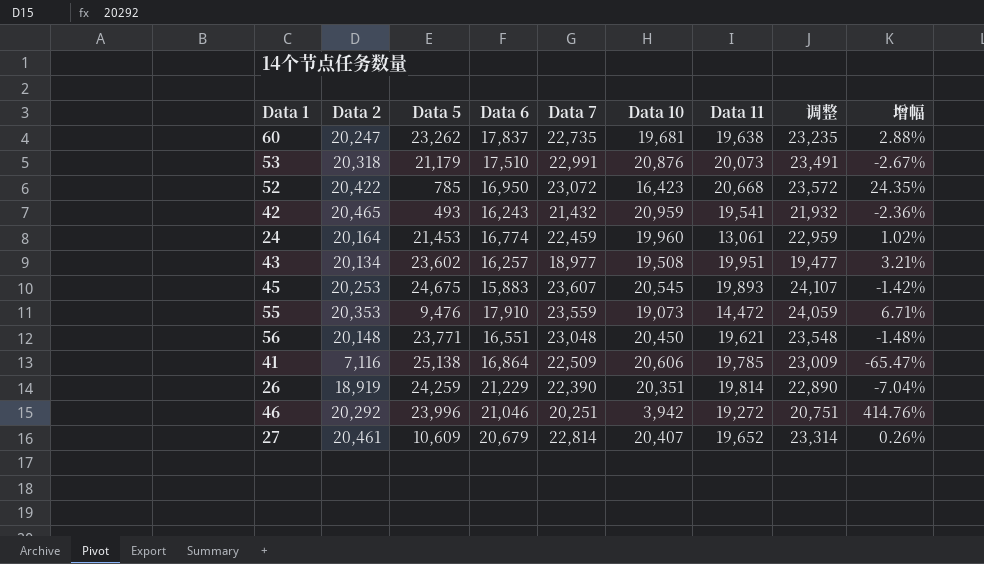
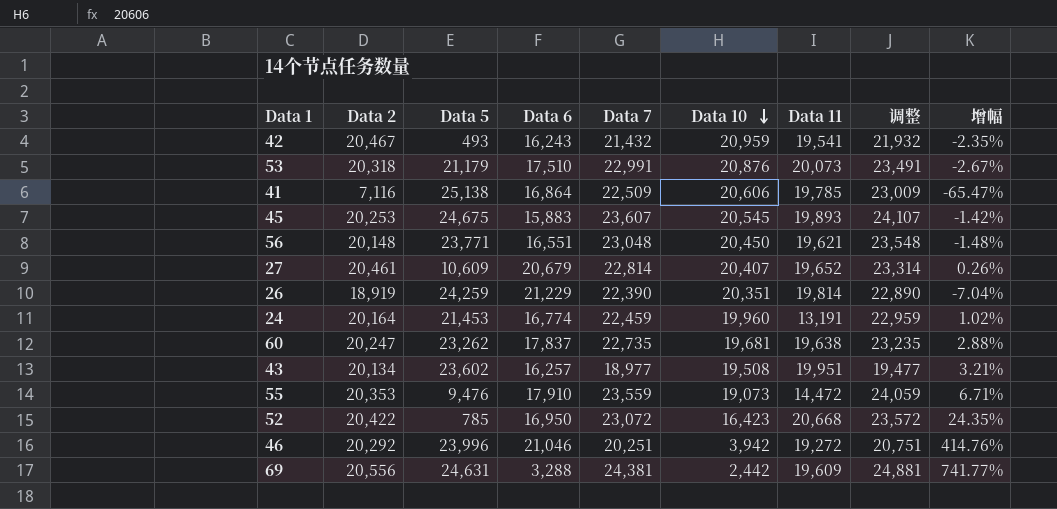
row order: none -> Data 10 descending
42 | Data 2: 20,465 -> 20,467
42 | 增幅: -2.36% -> -2.35%
24 | Data 11: 13,061 -> 13,191
row 69: none -> 20,556 | 24,631 | 3,288 | 24,381 | 2,442 | 19,609 | 24,881 | 741.77%

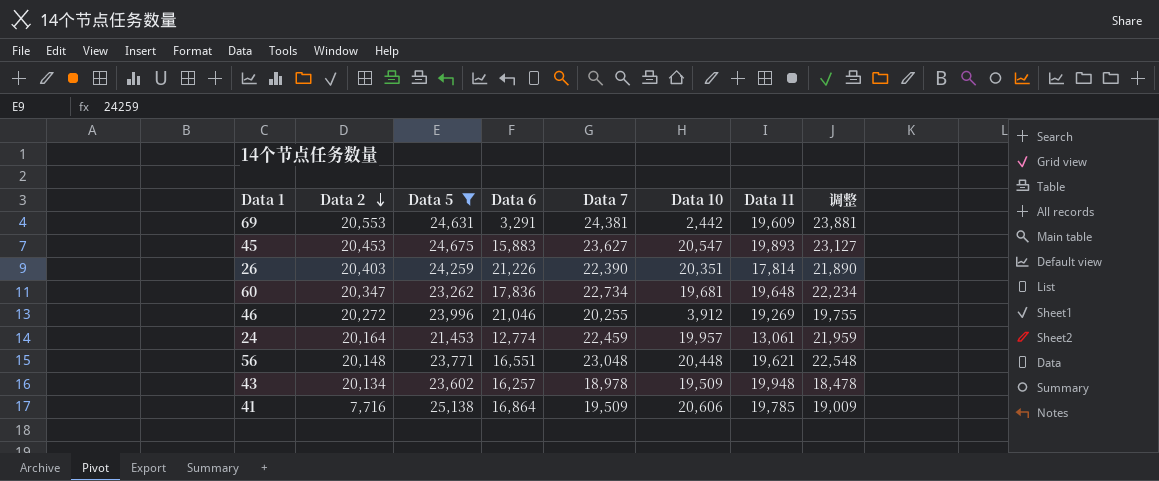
filter: none -> Data 5 >= 21,453
row order: Data 10 descending -> Data 2 descending
column 增幅 | formula: ([Data 2] - [Data 10]) / [Data 10] -> none
column 调整 | formula: [Data 7] + 500 -> [Data 7] - 500
69 | Data 2: 20,556 -> 20,553
69 | Data 6: 3,288 -> 3,291
45 | Data 2: 20,253 -> 20,453
45 | Data 7: 23,607 -> 23,627
45 | Data 10: 20,545 -> 20,547
26 | Data 2: 18,919 -> 20,403
26 | Data 6: 21,229 -> 21,226
26 | Data 11: 19,814 -> 17,814
60 | Data 2: 20,247 -> 20,347
60 | Data 6: 17,837 -> 17,836
60 | Data 7: 22,735 -> 22,734
60 | Data 11: 19,638 -> 19,648
46 | Data 2: 20,292 -> 20,272
46 | Data 7: 20,251 -> 20,255
46 | Data 10: 3,942 -> 3,912
46 | Data 11: 19,272 -> 19,269
24 | Data 6: 16,774 -> 12,774
24 | Data 10: 19,960 -> 19,957
24 | Data 11: 13,191 -> 13,061
56 | Data 10: 20,450 -> 20,448
43 | Data 7: 18,977 -> 18,978
43 | Data 10: 19,508 -> 19,509
43 | Data 11: 19,951 -> 19,948
41 | Data 2: 7,116 -> 7,716
41 | Data 7: 22,509 -> 19,509

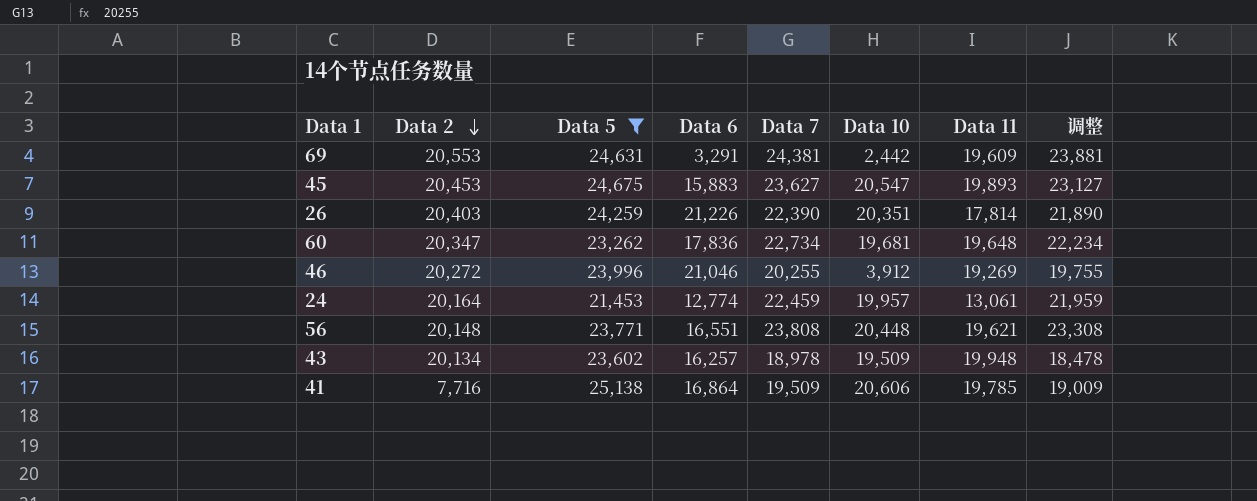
56 | Data 7: 23,048 -> 23,808
56 | 调整: 22,548 -> 23,308

